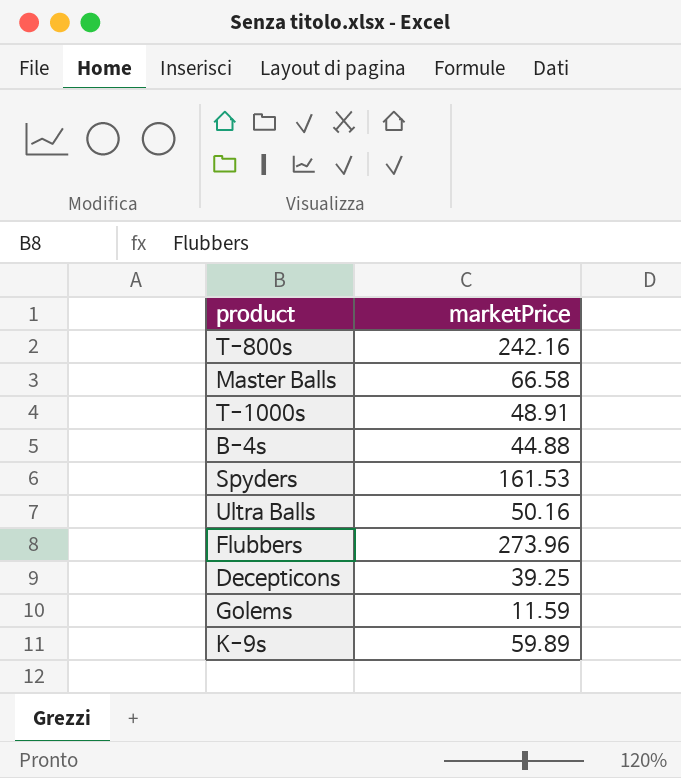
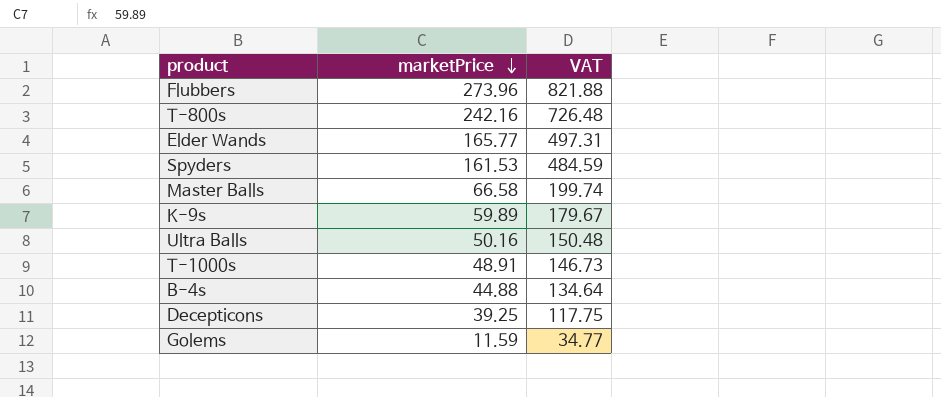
row order: none -> marketPrice descending
column VAT | formula: none -> [marketPrice] * 3
row Elder Wands: none -> 165.77 | 497.31

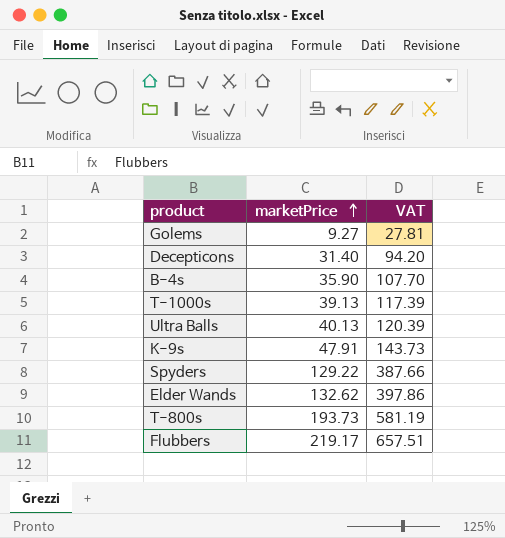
row order: marketPrice descending -> marketPrice ascending
row Master Balls: 66.58 | 199.74 -> none
Golems | marketPrice: 11.59 -> 9.27
Golems | VAT: 34.77 -> 27.81
Decepticons | marketPrice: 39.25 -> 31.40
Decepticons | VAT: 117.75 -> 94.20
B-4s | marketPrice: 44.88 -> 35.90
B-4s | VAT: 134.64 -> 107.70
T-1000s | marketPrice: 48.91 -> 39.13
T-1000s | VAT: 146.73 -> 117.39
Ultra Balls | marketPrice: 50.16 -> 40.13
Ultra Balls | VAT: 150.48 -> 120.39
K-9s | marketPrice: 59.89 -> 47.91
K-9s | VAT: 179.67 -> 143.73
Spyders | marketPrice: 161.53 -> 129.22
Spyders | VAT: 484.59 -> 387.66
Elder Wands | marketPrice: 165.77 -> 132.62
Elder Wands | VAT: 497.31 -> 397.86
T-800s | marketPrice: 242.16 -> 193.73
T-800s | VAT: 726.48 -> 581.19
Flubbers | marketPrice: 273.96 -> 219.17
Flubbers | VAT: 821.88 -> 657.51

